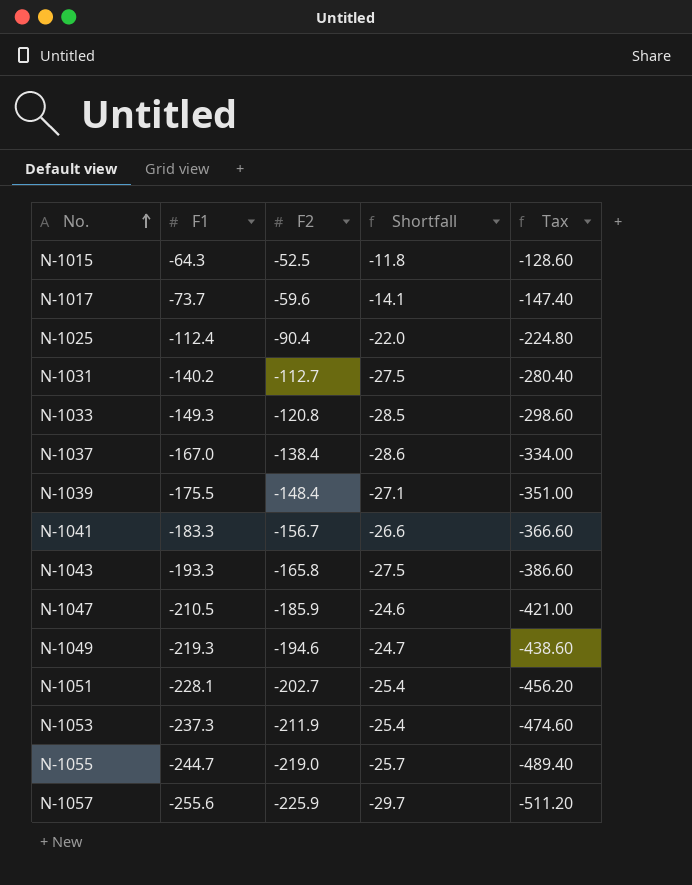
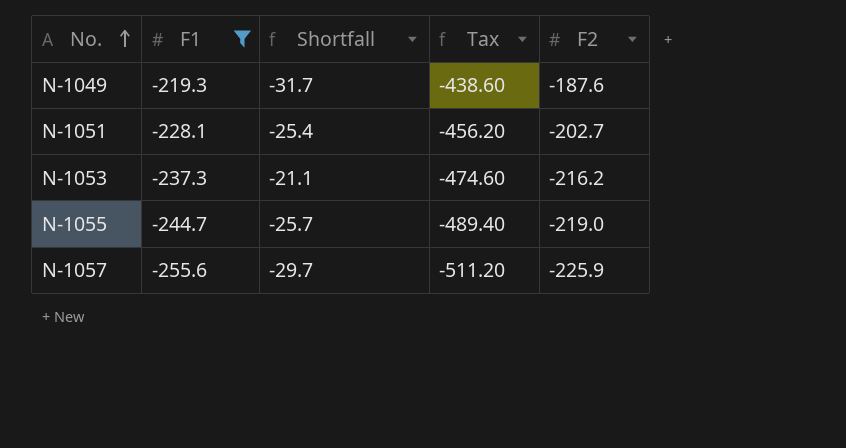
filter: none -> F1 <= -219.3
column F2 | position: 3 -> 5
N-1049 | Shortfall: -24.7 -> -31.7
N-1049 | F2: -194.6 -> -187.6
N-1053 | Shortfall: -25.4 -> -21.1
N-1053 | F2: -211.9 -> -216.2

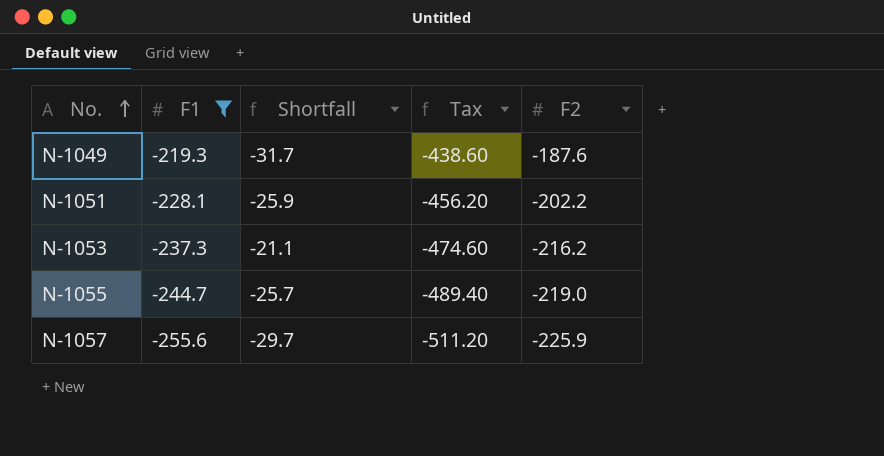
N-1051 | Shortfall: -25.4 -> -25.9
N-1051 | F2: -202.7 -> -202.2

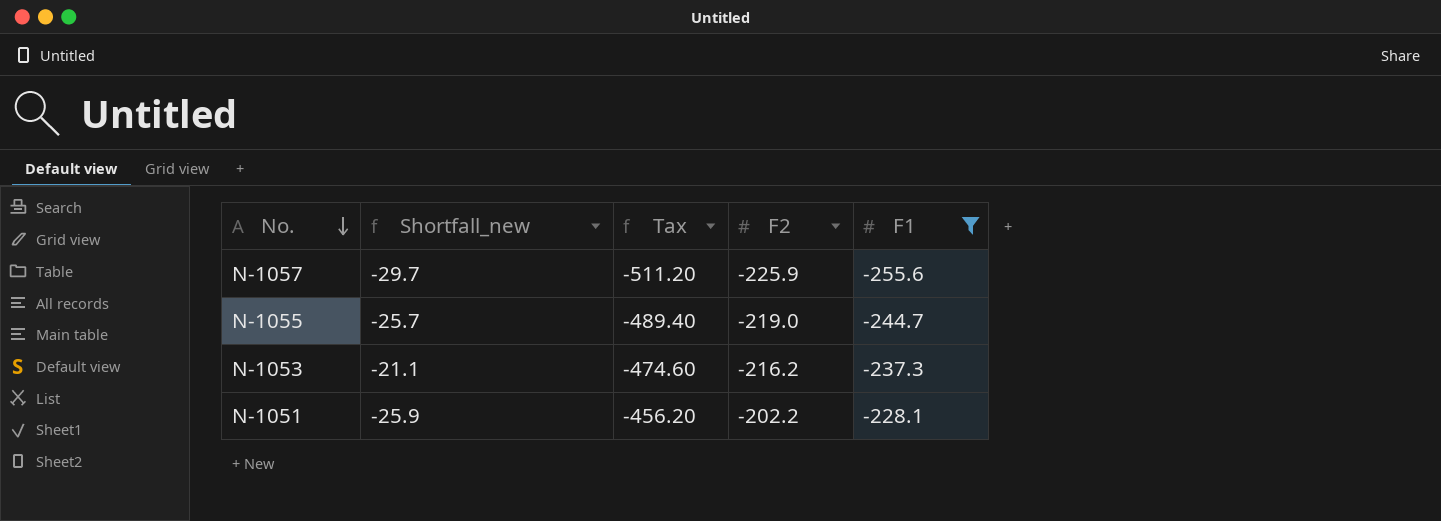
row order: No. ascending -> No. descending
column name: Shortfall -> Shortfall_new
column F1 | position: 2 -> 5
row N-1049: -219.3 | -31.7 | -438.60 | -187.6 -> none

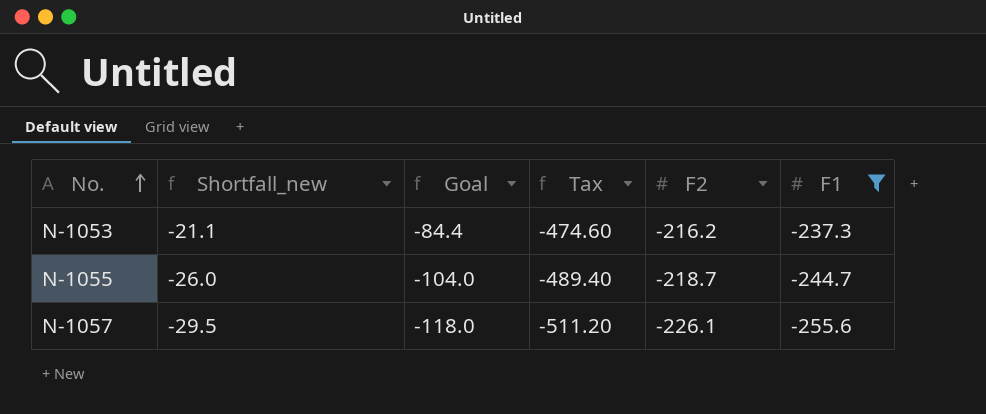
row order: No. descending -> No. ascending
column Goal | formula: none -> [Shortfall_new] * 4
row N-1051: -25.9 | -456.20 | -202.2 | -228.1 -> none
N-1055 | Shortfall_new: -25.7 -> -26.0
N-1055 | F2: -219.0 -> -218.7
N-1057 | Shortfall_new: -29.7 -> -29.5
N-1057 | F2: -225.9 -> -226.1

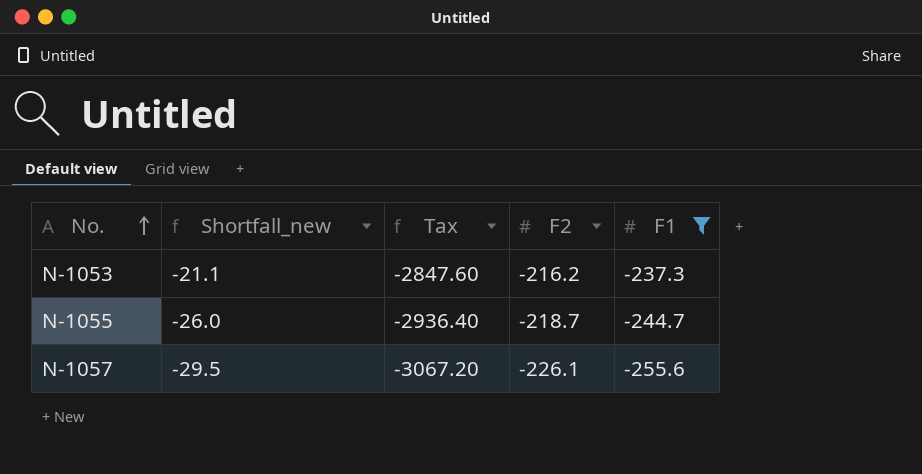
column Goal | formula: [Shortfall_new] * 4 -> none
column Tax | formula: [F1] * 2 -> [F1] * 12

